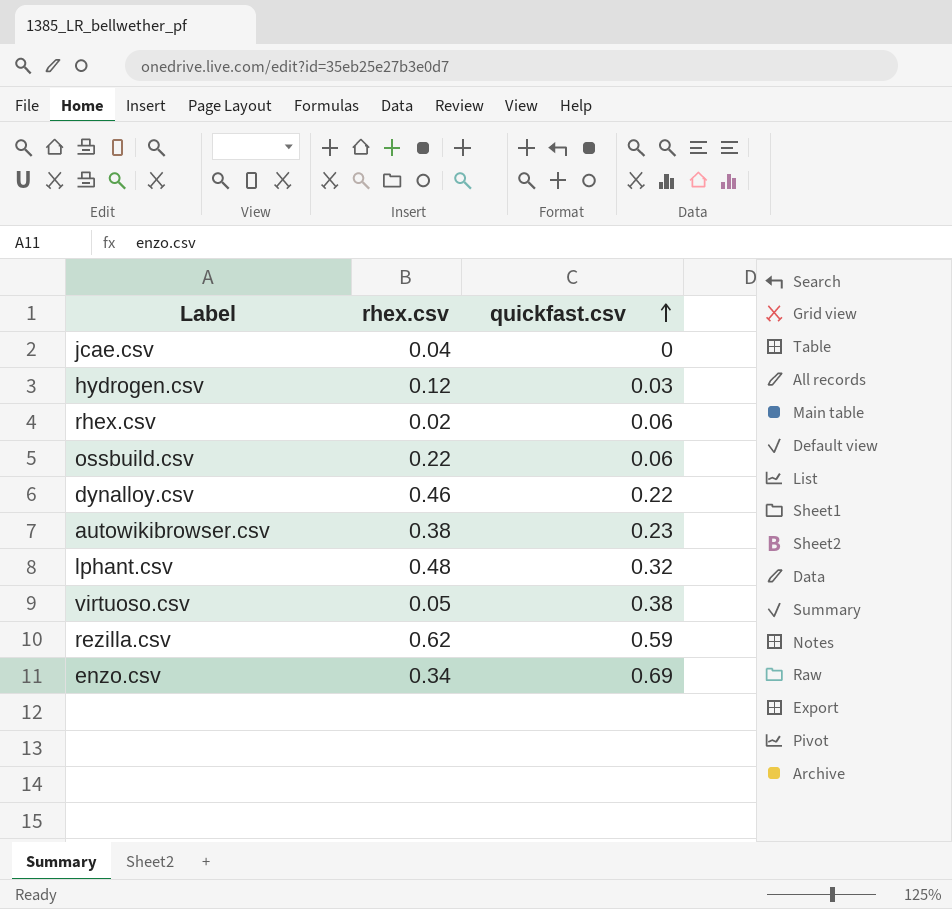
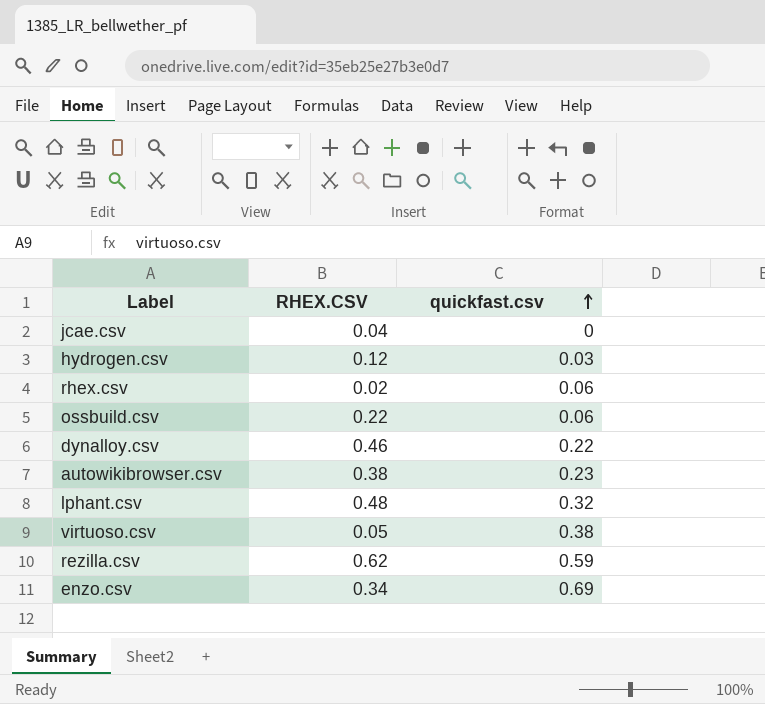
column name: rhex.csv -> RHEX.CSV

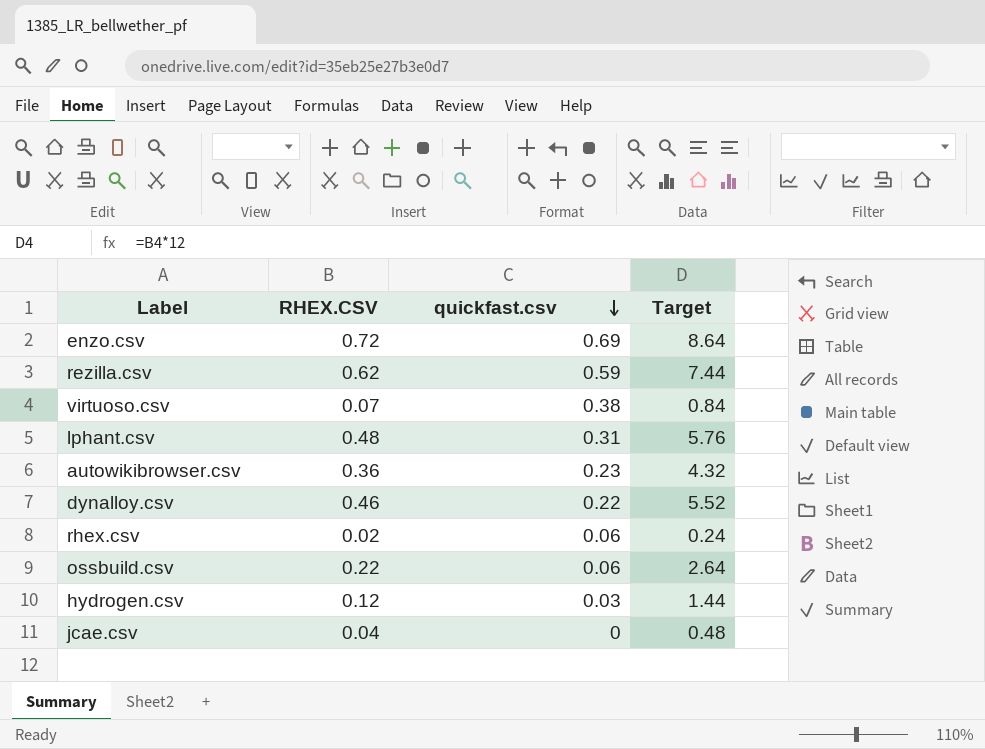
row order: quickfast.csv ascending -> quickfast.csv descending
column Target | formula: none -> [RHEX.CSV] * 12
enzo.csv | RHEX.CSV: 0.34 -> 0.72
virtuoso.csv | RHEX.CSV: 0.05 -> 0.07
lphant.csv | quickfast.csv: 0.32 -> 0.31
autowikibrowser.csv | RHEX.CSV: 0.38 -> 0.36

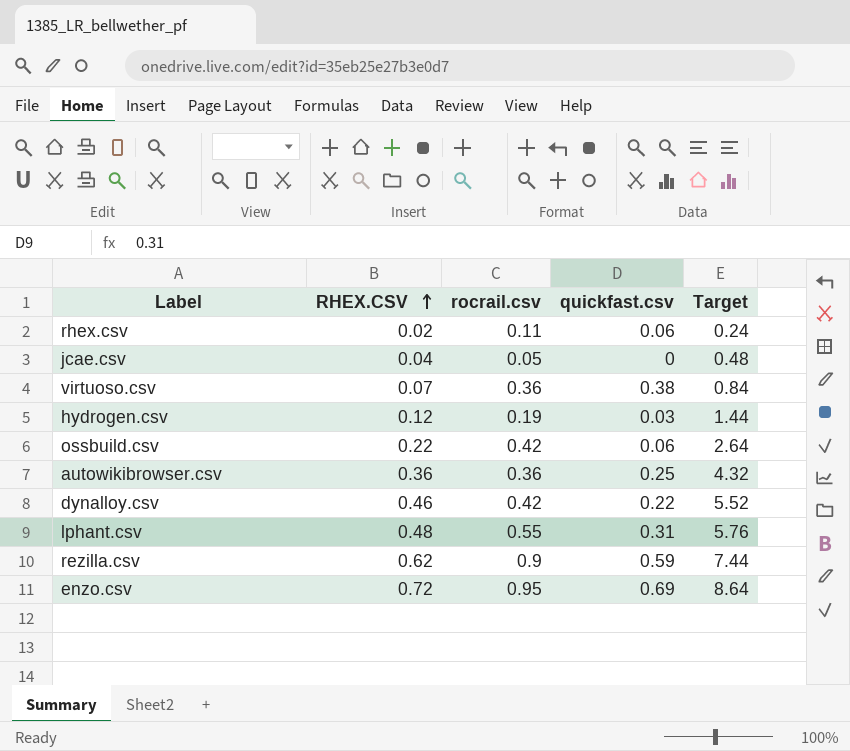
row order: quickfast.csv descending -> RHEX.CSV ascending
column rocrail.csv | position: none -> 3
autowikibrowser.csv | quickfast.csv: 0.23 -> 0.25

